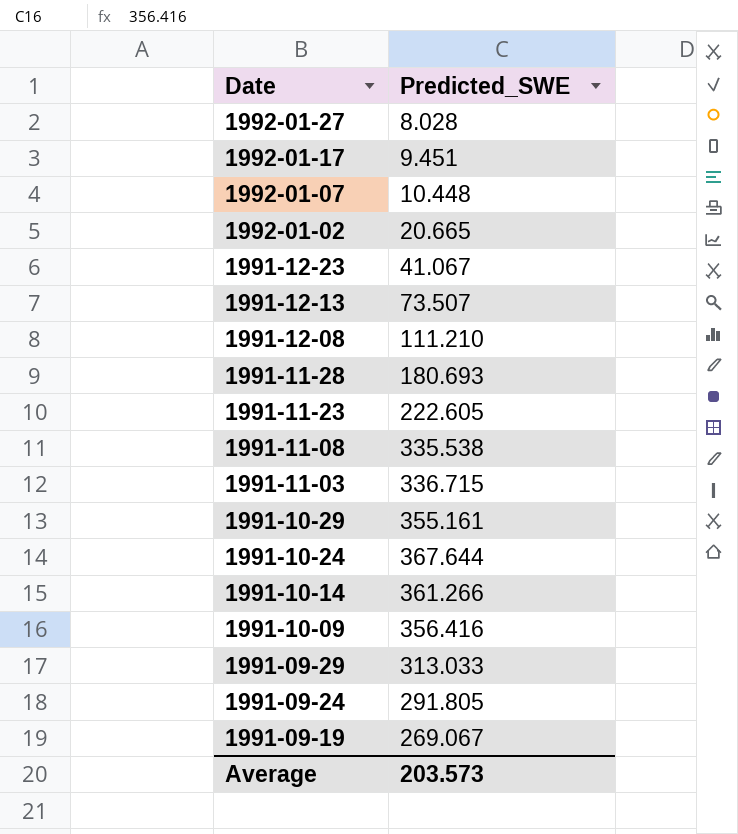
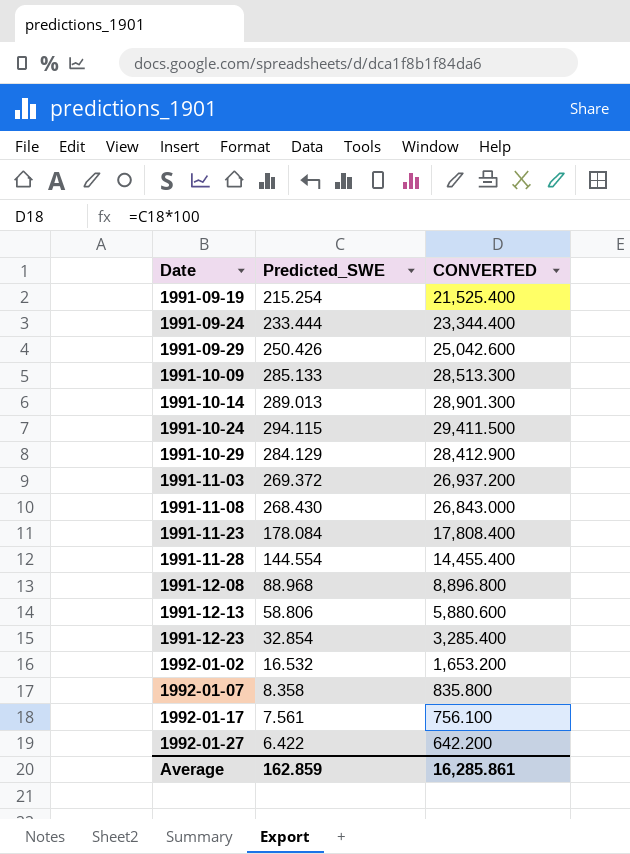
row order: Date descending -> Date ascending
column CONVERTED | formula: none -> [Predicted_SWE] * 100
1991-09-19 | Predicted_SWE: 269.067 -> 215.254
1991-09-24 | Predicted_SWE: 291.805 -> 233.444
1991-09-29 | Predicted_SWE: 313.033 -> 250.426
1991-10-09 | Predicted_SWE: 356.416 -> 285.133
1991-10-14 | Predicted_SWE: 361.266 -> 289.013
1991-10-24 | Predicted_SWE: 367.644 -> 294.115
1991-10-29 | Predicted_SWE: 355.161 -> 284.129
1991-11-03 | Predicted_SWE: 336.715 -> 269.372
1991-11-08 | Predicted_SWE: 335.538 -> 268.430
1991-11-23 | Predicted_SWE: 222.605 -> 178.084
1991-11-28 | Predicted_SWE: 180.693 -> 144.554
1991-12-08 | Predicted_SWE: 111.210 -> 88.968
1991-12-13 | Predicted_SWE: 73.507 -> 58.806
1991-12-23 | Predicted_SWE: 41.067 -> 32.854
1992-01-02 | Predicted_SWE: 20.665 -> 16.532
1992-01-07 | Predicted_SWE: 10.448 -> 8.358
1992-01-17 | Predicted_SWE: 9.451 -> 7.561
1992-01-27 | Predicted_SWE: 8.028 -> 6.422
Average | Predicted_SWE: 203.573 -> 162.859

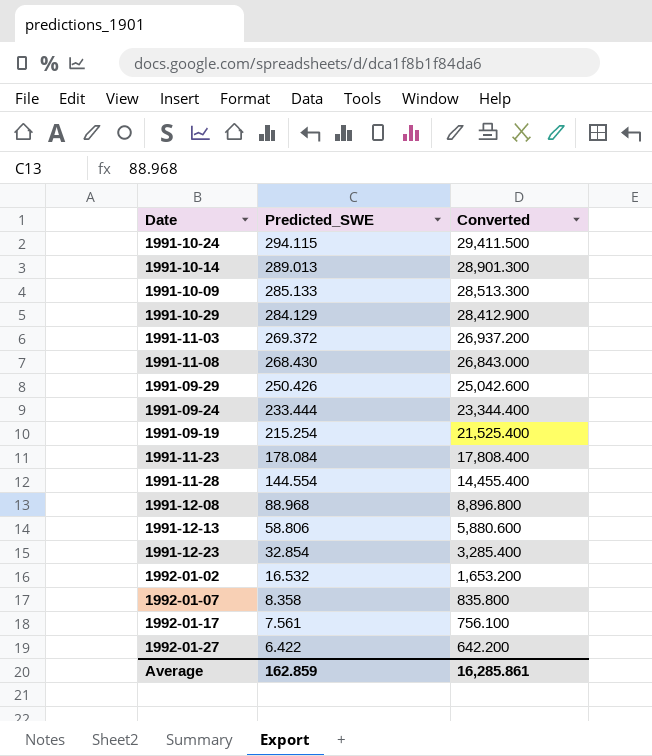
row order: Date ascending -> Predicted_SWE descending
column name: CONVERTED -> Converted

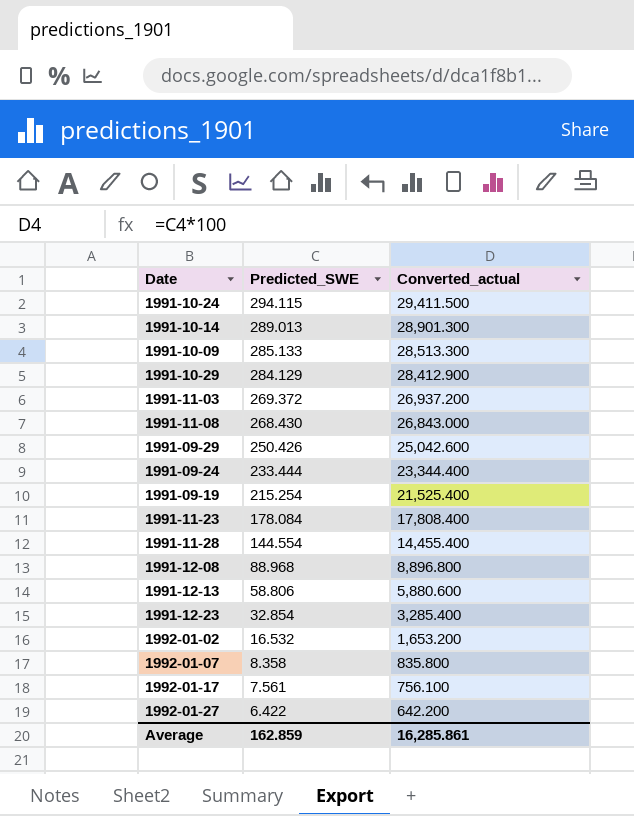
column name: Converted -> Converted_actual

